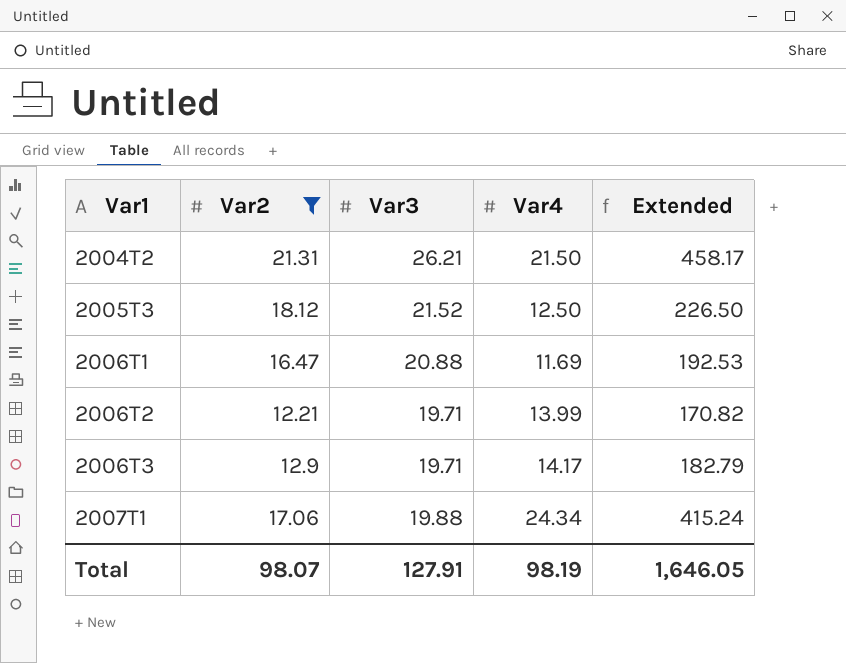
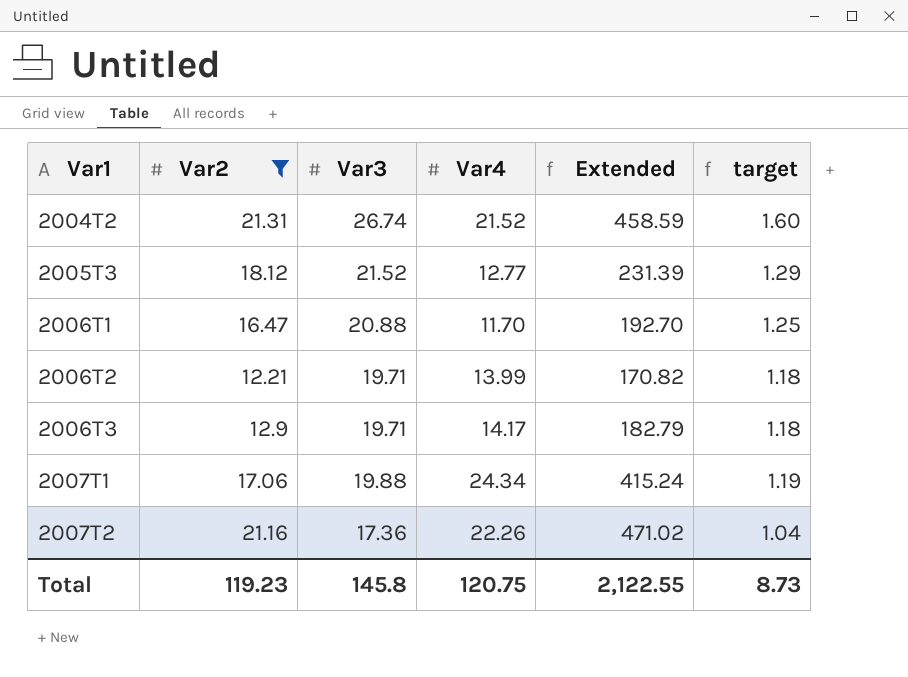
column target | formula: none -> [Var3] * 0.06
2004T2 | Var3: 26.21 -> 26.74
2004T2 | Var4: 21.50 -> 21.52
2004T2 | Extended: 458.17 -> 458.59
2005T3 | Var4: 12.50 -> 12.77
2005T3 | Extended: 226.50 -> 231.39
2006T1 | Var4: 11.69 -> 11.70
2006T1 | Extended: 192.53 -> 192.70
row 2007T2: none -> 21.16 | 17.36 | 22.26 | 471.02 | 1.04
Total | Var2: 98.07 -> 119.23
Total | Var3: 127.91 -> 145.8
Total | Var4: 98.19 -> 120.75
Total | Extended: 1,646.05 -> 2,122.55

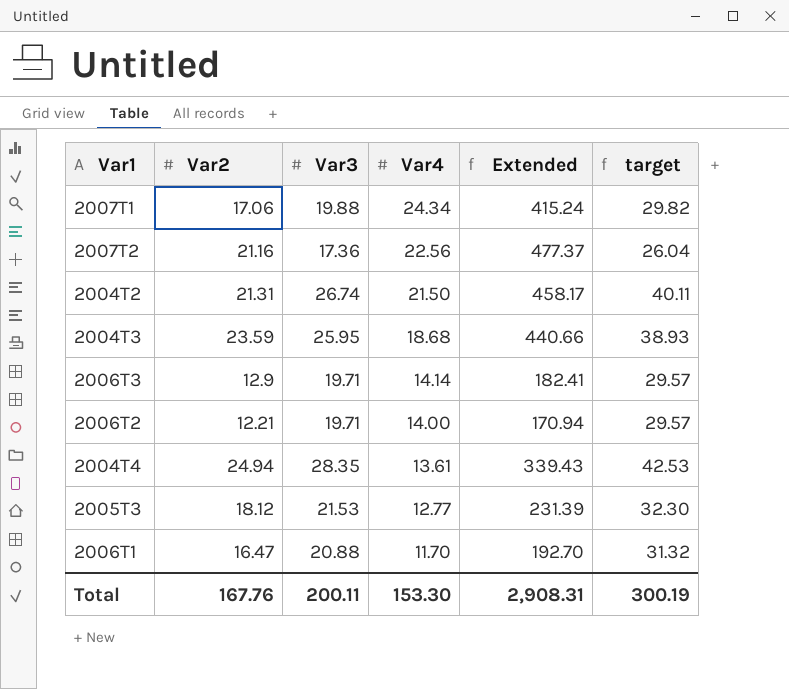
filter: Var2 <= 21.31 -> none
row order: Var1 ascending -> Var4 descending
column target | formula: [Var3] * 0.06 -> [Var3] * 1.5
2007T2 | Var4: 22.26 -> 22.56
2007T2 | Extended: 471.02 -> 477.37
2004T2 | Var4: 21.52 -> 21.50
2004T2 | Extended: 458.59 -> 458.17
2006T3 | Var4: 14.17 -> 14.14
2006T3 | Extended: 182.79 -> 182.41
2006T2 | Var4: 13.99 -> 14.00
2006T2 | Extended: 170.82 -> 170.94
2005T3 | Var3: 21.52 -> 21.53
Total | Var2: 119.23 -> 167.76
Total | Var3: 145.8 -> 200.11
Total | Var4: 120.75 -> 153.30
Total | Extended: 2,122.55 -> 2,908.31
Total | target: 8.73 -> 300.19

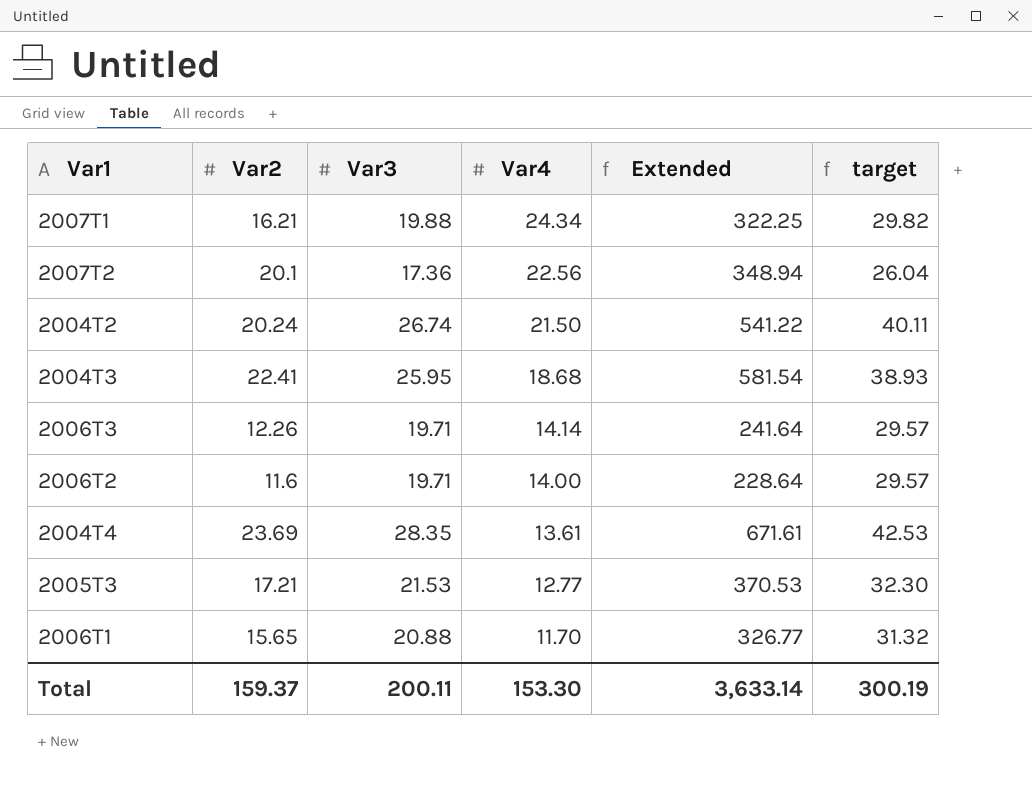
column Extended | formula: [Var2] * [Var4] -> [Var2] * [Var3]
2007T1 | Var2: 17.06 -> 16.21
2007T2 | Var2: 21.16 -> 20.1
2004T2 | Var2: 21.31 -> 20.24
2004T3 | Var2: 23.59 -> 22.41
2006T3 | Var2: 12.9 -> 12.26
2006T2 | Var2: 12.21 -> 11.6
2004T4 | Var2: 24.94 -> 23.69
2005T3 | Var2: 18.12 -> 17.21
2006T1 | Var2: 16.47 -> 15.65
Total | Var2: 167.76 -> 159.37
Total | Extended: 2,908.31 -> 3,633.14

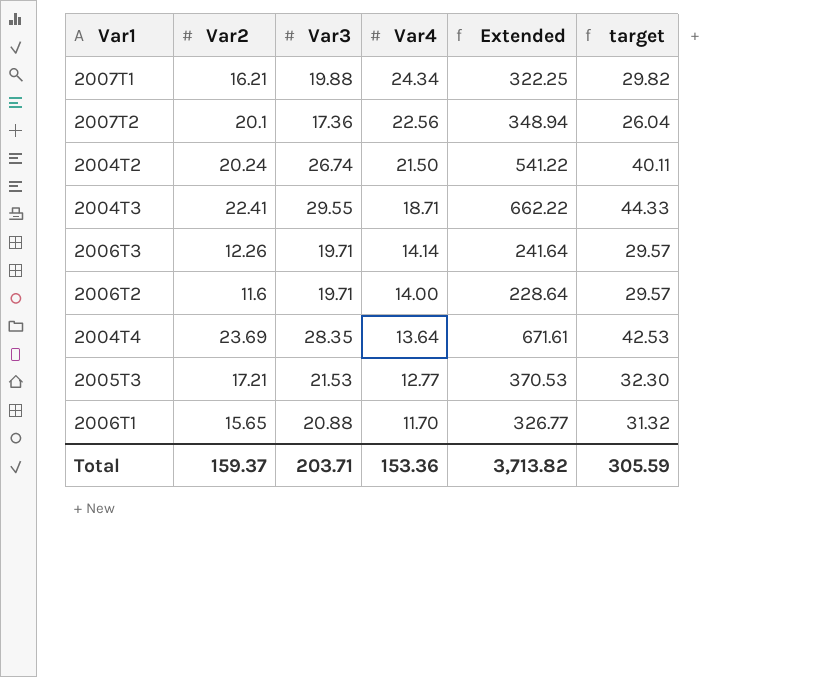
2004T3 | Var3: 25.95 -> 29.55
2004T3 | Var4: 18.68 -> 18.71
2004T3 | Extended: 581.54 -> 662.22
2004T3 | target: 38.93 -> 44.33
2004T4 | Var4: 13.61 -> 13.64
Total | Var3: 200.11 -> 203.71
Total | Var4: 153.30 -> 153.36
Total | Extended: 3,633.14 -> 3,713.82
Total | target: 300.19 -> 305.59

